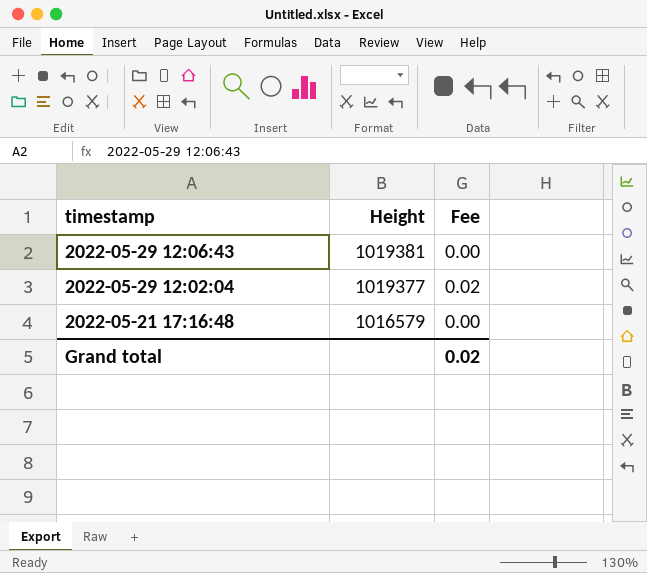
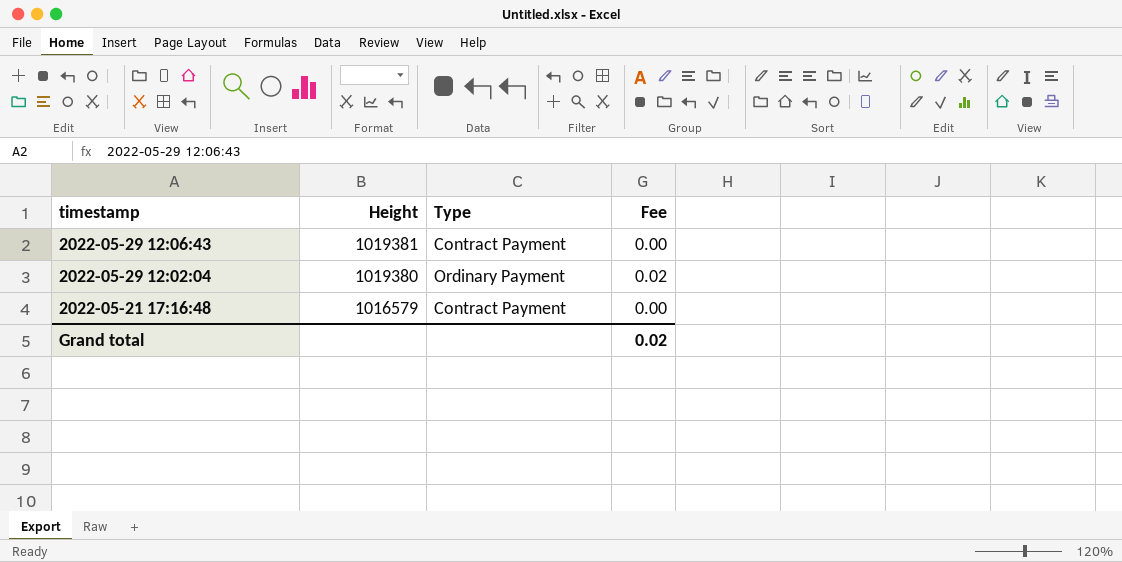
column Type | position: none -> 3
2022-05-29 12:02:04 | Height: 1019377 -> 1019380

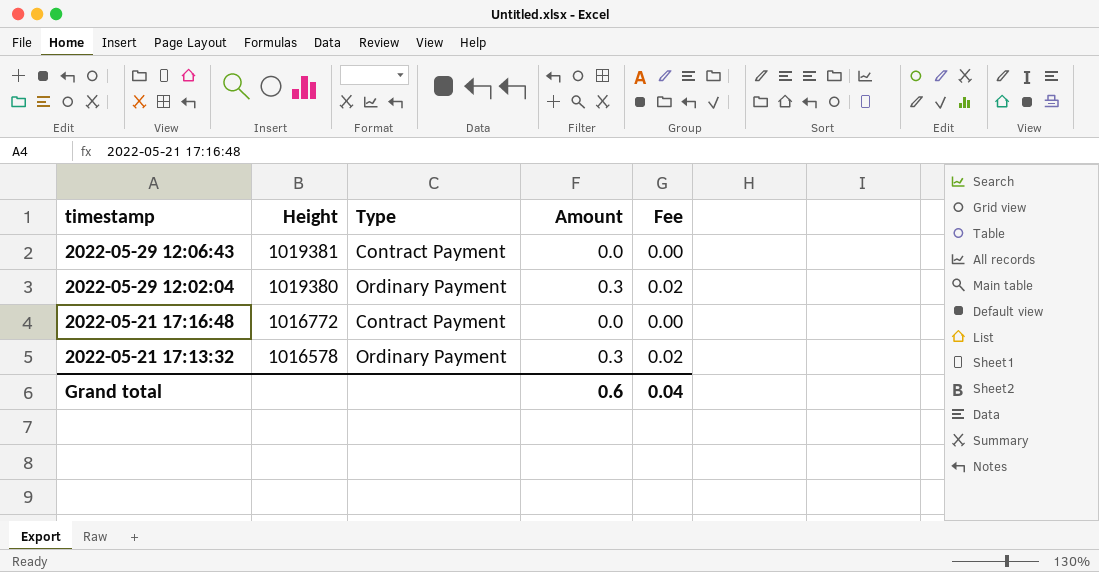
column Amount | position: none -> 4
2022-05-21 17:16:48 | Height: 1016579 -> 1016772
row 2022-05-21 17:13:32: none -> 1016578 | Ordinary Payment | 0.3 | 0.02
Grand total | Fee: 0.02 -> 0.04

